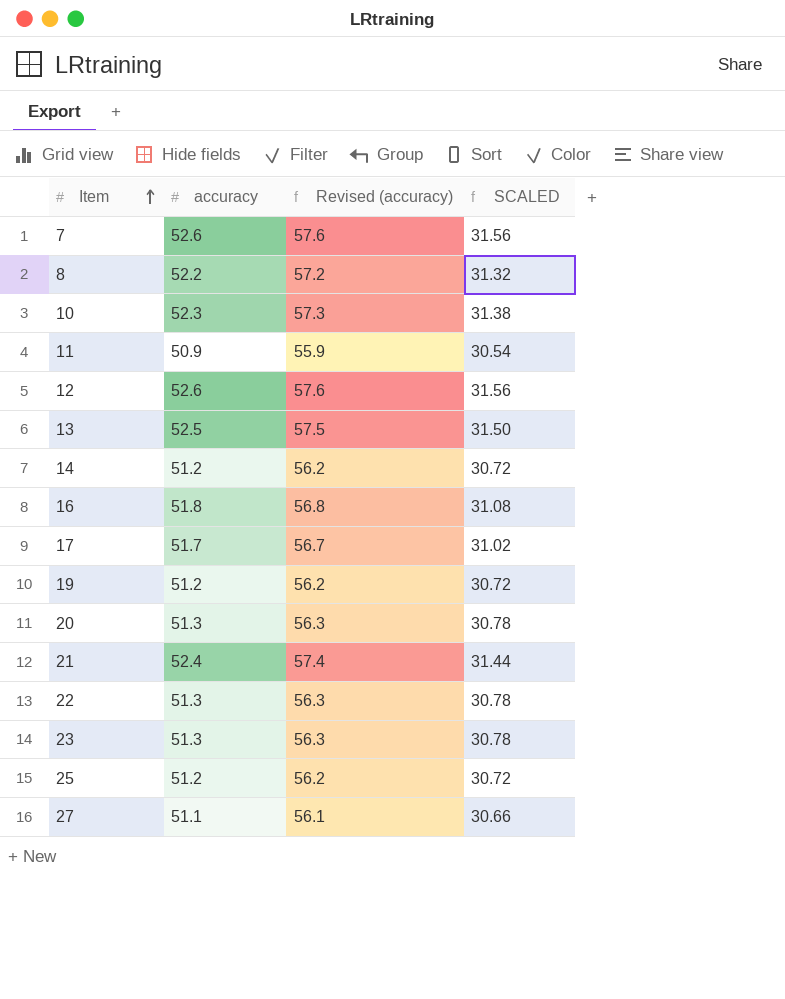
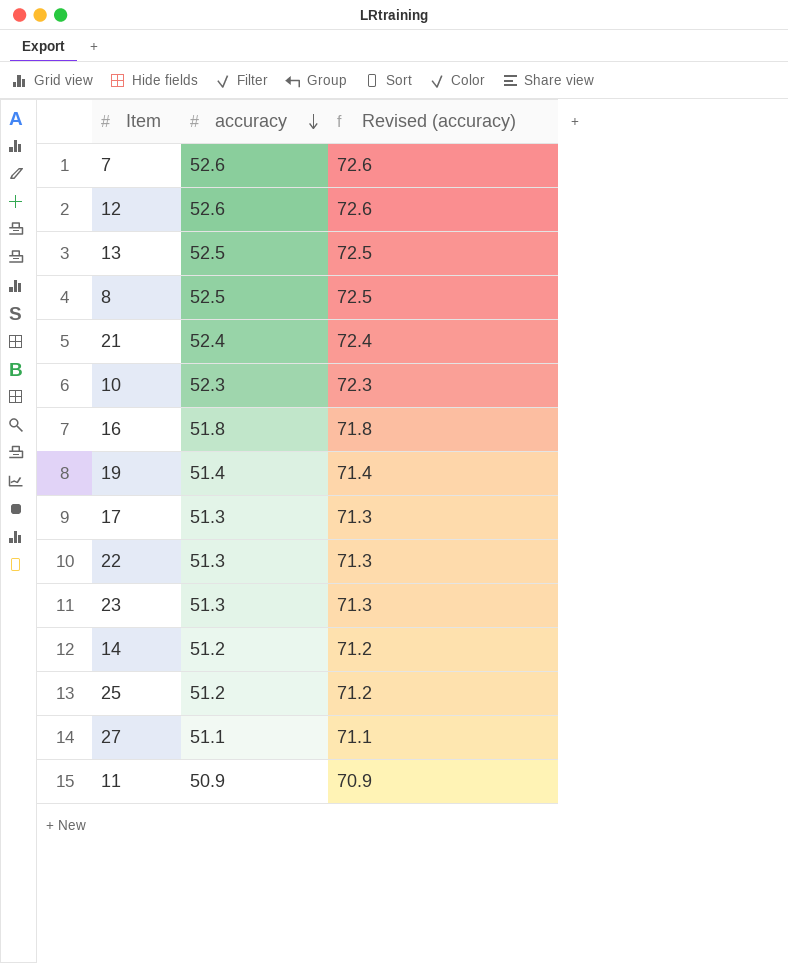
row order: Item ascending -> accuracy descending
column SCALED | formula: [accuracy] * 0.6 -> none
column Revised (accuracy) | formula: [accuracy] + 5 -> [accuracy] + 20
row 20: 51.3 | 56.3 | 30.78 -> none
8 | accuracy: 52.2 -> 52.5
19 | accuracy: 51.2 -> 51.4
17 | accuracy: 51.7 -> 51.3

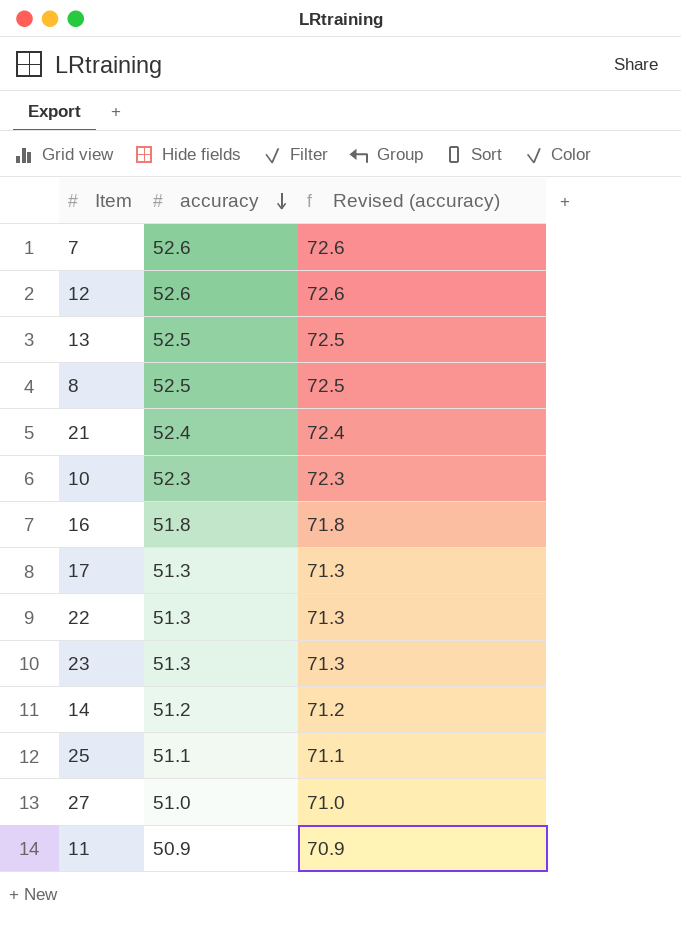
row 19: 51.4 | 71.4 -> none
25 | accuracy: 51.2 -> 51.1
25 | Revised (accuracy): 71.2 -> 71.1
27 | accuracy: 51.1 -> 51.0
27 | Revised (accuracy): 71.1 -> 71.0

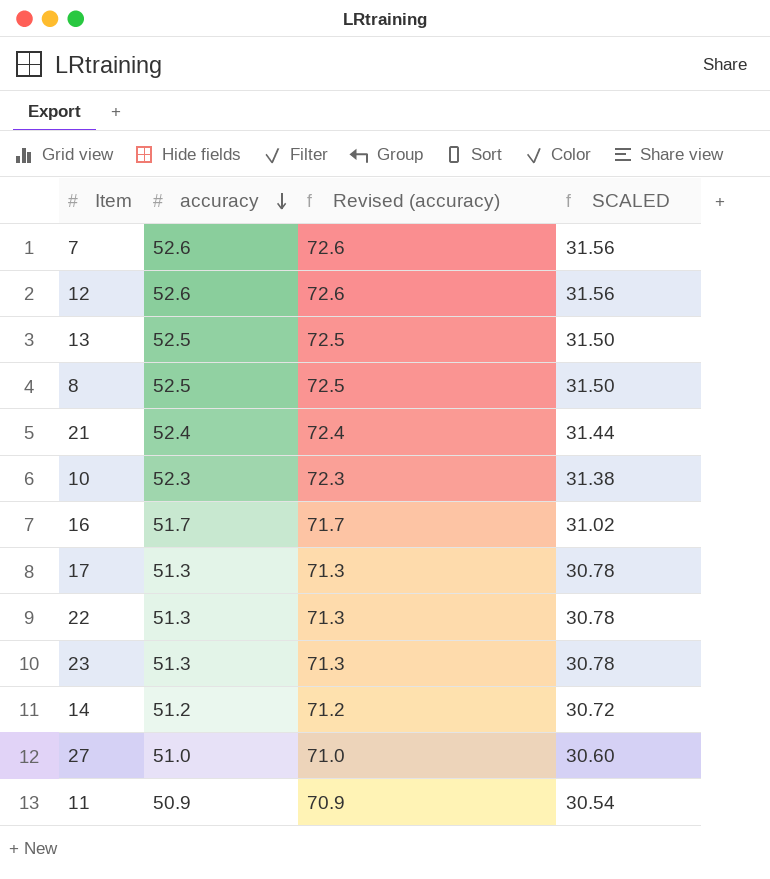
column SCALED | formula: none -> [accuracy] * 0.6
row 25: 51.1 | 71.1 -> none
16 | accuracy: 51.8 -> 51.7
16 | Revised (accuracy): 71.8 -> 71.7

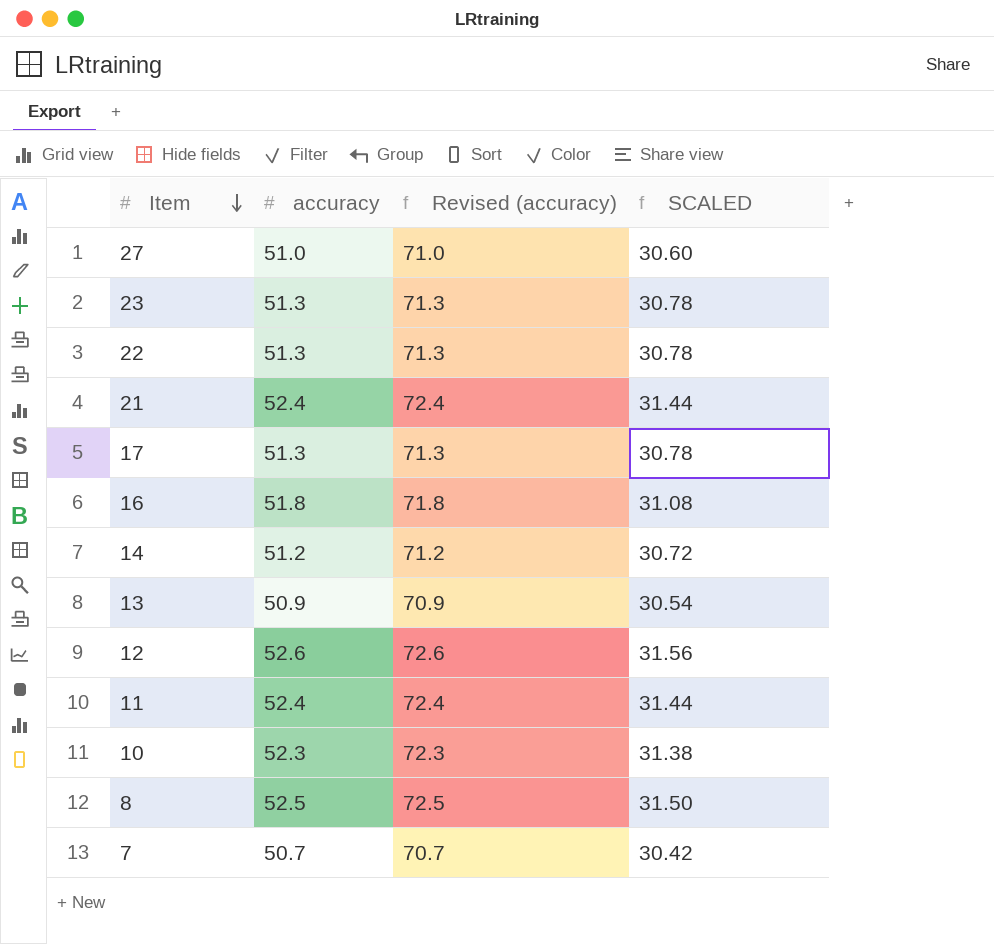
row order: accuracy descending -> Item descending
16 | accuracy: 51.7 -> 51.8
16 | Revised (accuracy): 71.7 -> 71.8
16 | SCALED: 31.02 -> 31.08
13 | accuracy: 52.5 -> 50.9
13 | Revised (accuracy): 72.5 -> 70.9
13 | SCALED: 31.50 -> 30.54
11 | accuracy: 50.9 -> 52.4
11 | Revised (accuracy): 70.9 -> 72.4
11 | SCALED: 30.54 -> 31.44
7 | accuracy: 52.6 -> 50.7
7 | Revised (accuracy): 72.6 -> 70.7
7 | SCALED: 31.56 -> 30.42

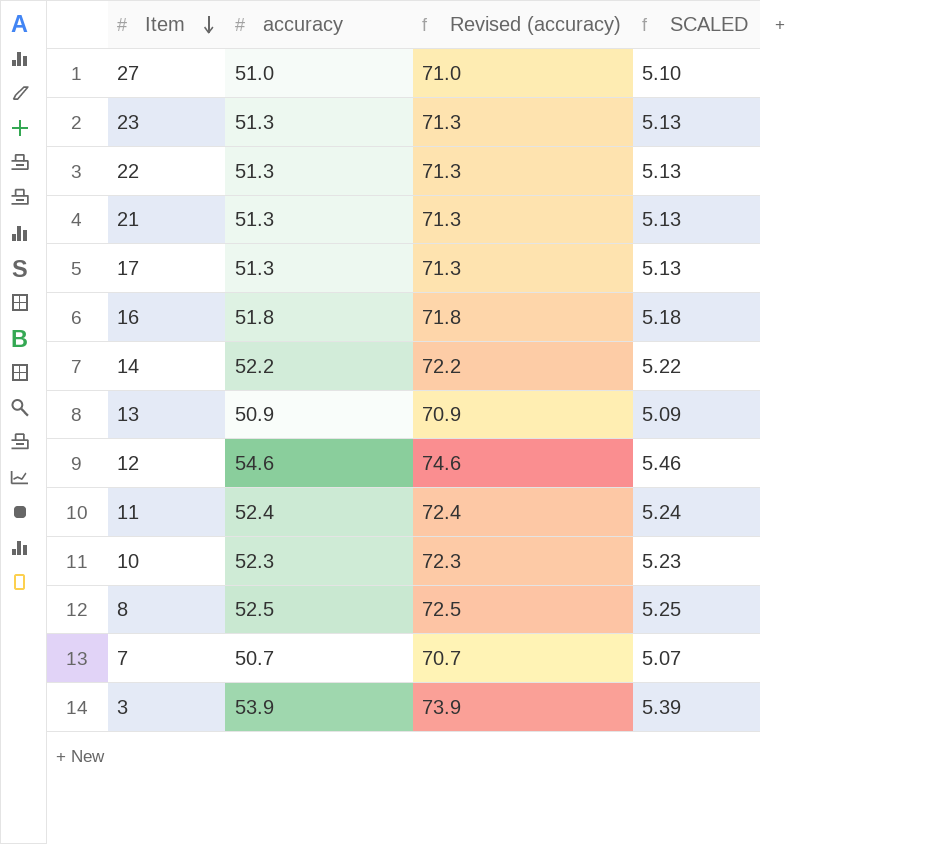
column SCALED | formula: [accuracy] * 0.6 -> [accuracy] * 0.1
21 | accuracy: 52.4 -> 51.3
21 | Revised (accuracy): 72.4 -> 71.3
14 | accuracy: 51.2 -> 52.2
14 | Revised (accuracy): 71.2 -> 72.2
12 | accuracy: 52.6 -> 54.6
12 | Revised (accuracy): 72.6 -> 74.6
row 3: none -> 53.9 | 73.9 | 5.39

